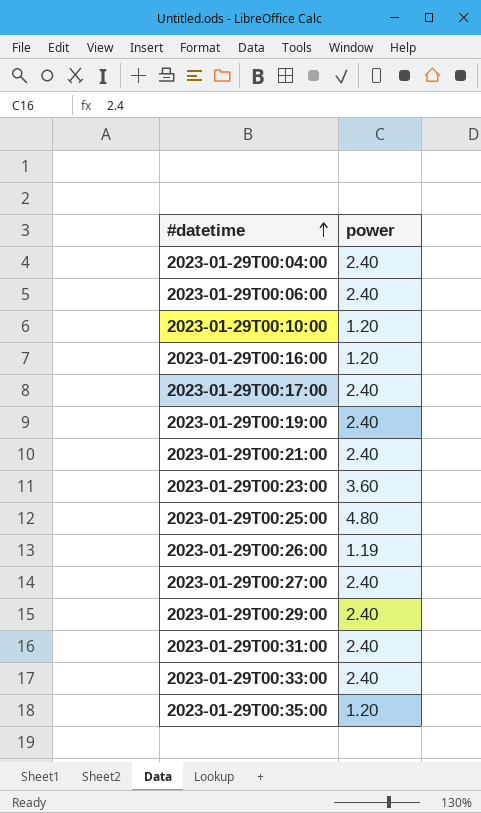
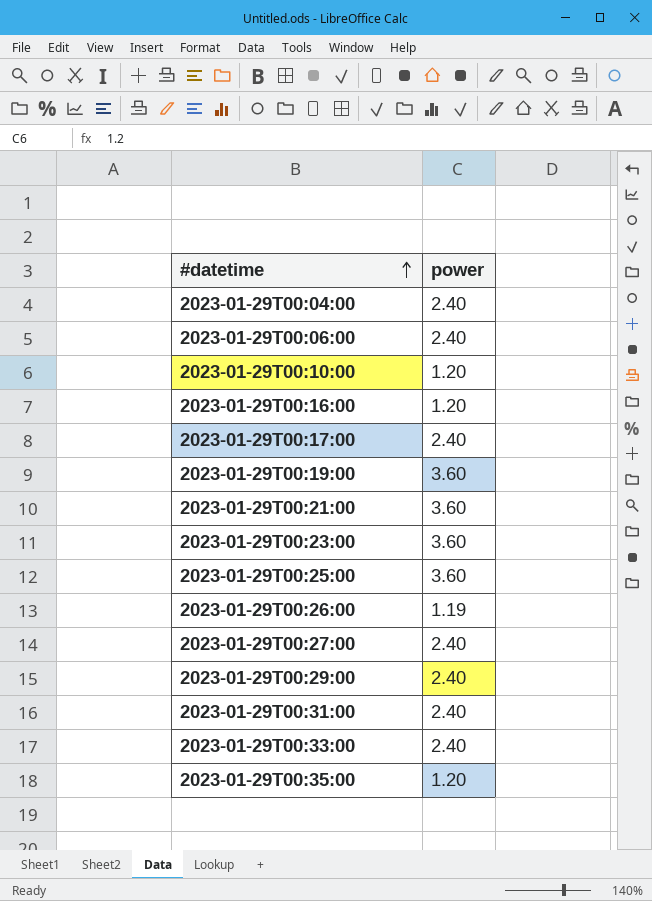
2023-01-29T00:19:00 | power: 2.40 -> 3.60
2023-01-29T00:21:00 | power: 2.40 -> 3.60
2023-01-29T00:25:00 | power: 4.80 -> 3.60

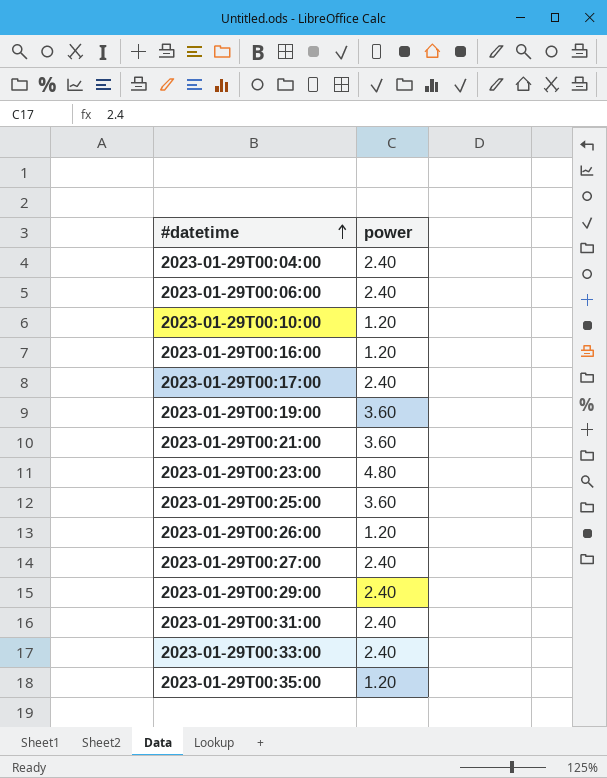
2023-01-29T00:23:00 | power: 3.60 -> 4.80
2023-01-29T00:26:00 | power: 1.19 -> 1.20

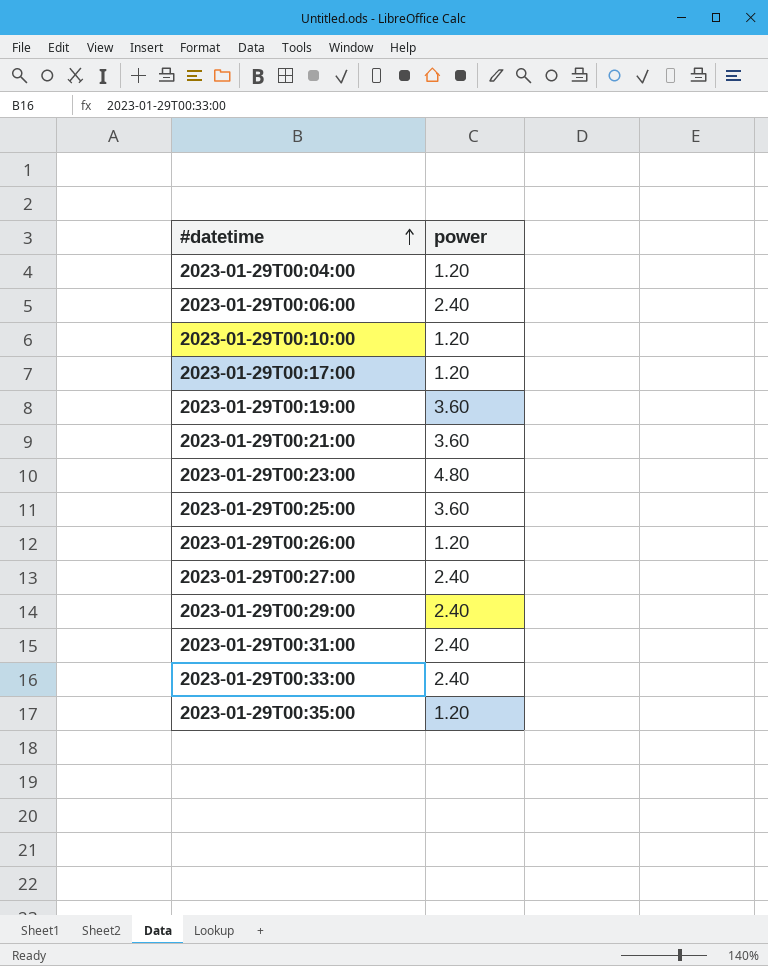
row 2023-01-29T00:16:00: 1.20 -> none
2023-01-29T00:04:00 | power: 2.40 -> 1.20
2023-01-29T00:17:00 | power: 2.40 -> 1.20

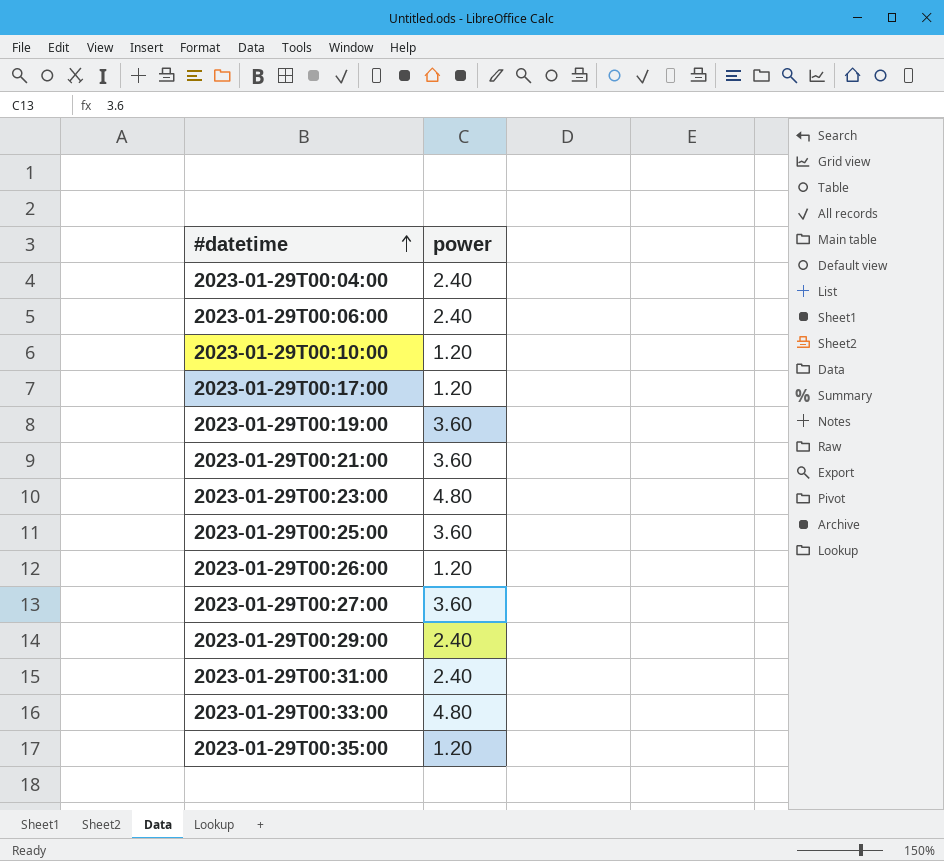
2023-01-29T00:04:00 | power: 1.20 -> 2.40
2023-01-29T00:27:00 | power: 2.40 -> 3.60
2023-01-29T00:33:00 | power: 2.40 -> 4.80

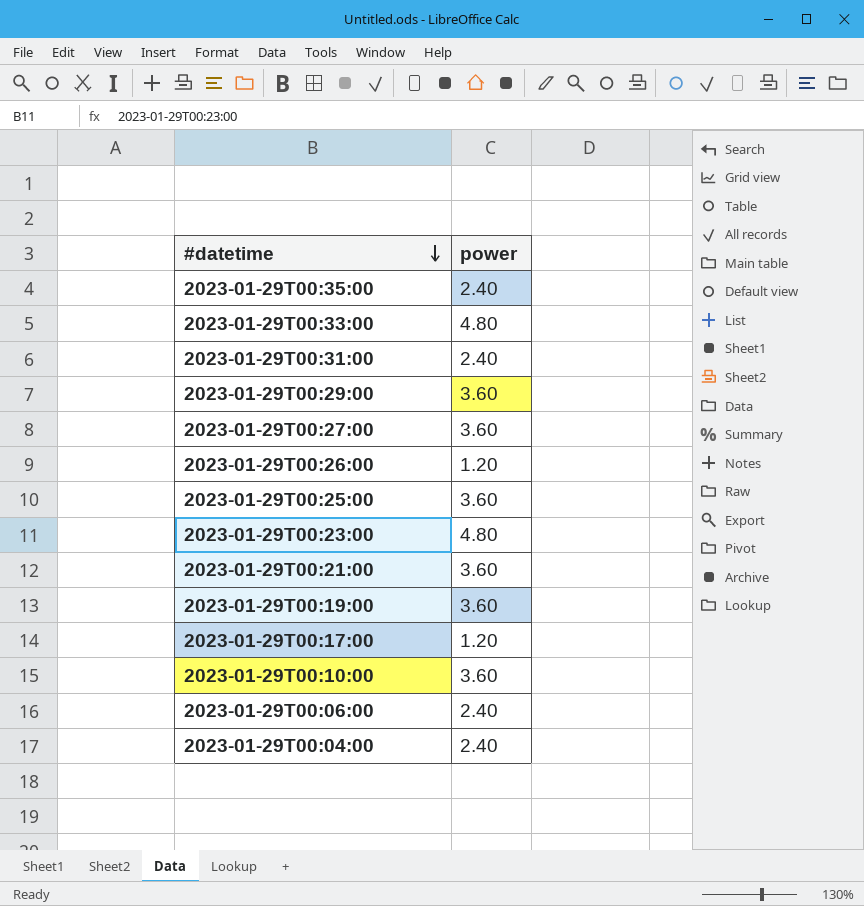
row order: #datetime ascending -> #datetime descending
2023-01-29T00:35:00 | power: 1.20 -> 2.40
2023-01-29T00:29:00 | power: 2.40 -> 3.60
2023-01-29T00:10:00 | power: 1.20 -> 3.60

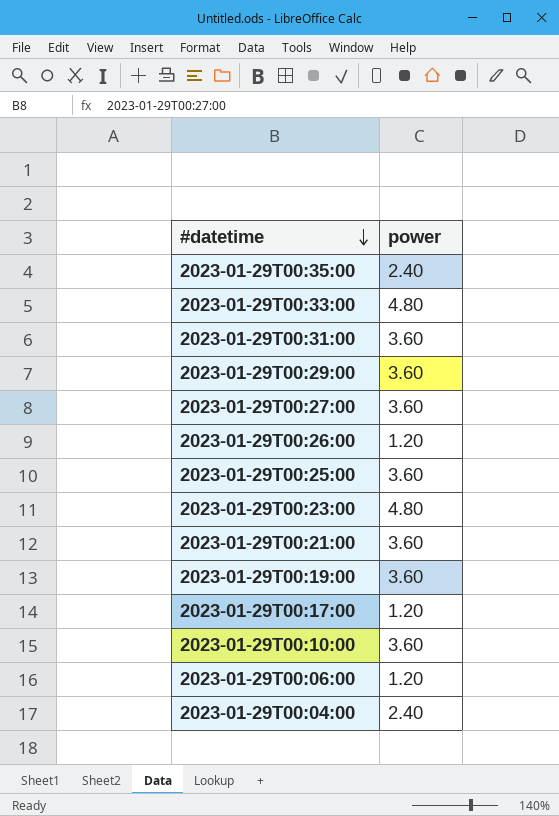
2023-01-29T00:31:00 | power: 2.40 -> 3.60
2023-01-29T00:06:00 | power: 2.40 -> 1.20

